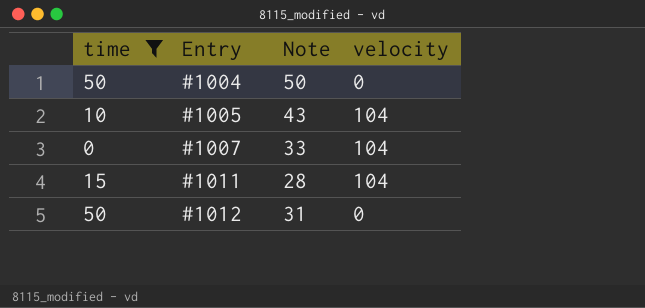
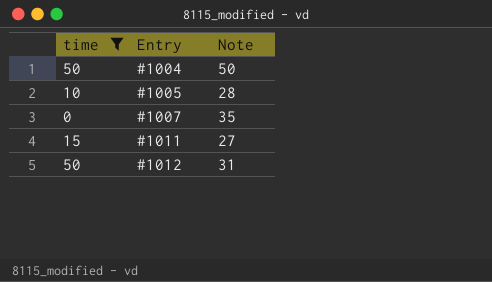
column velocity | position: 4 -> none
#1005 | Note: 43 -> 28
#1007 | Note: 33 -> 35
#1011 | Note: 28 -> 27

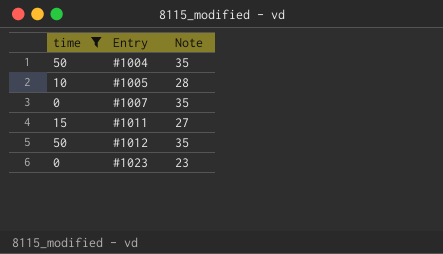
#1004 | Note: 50 -> 35
#1012 | Note: 31 -> 35
row #1023: none -> 0 | 23

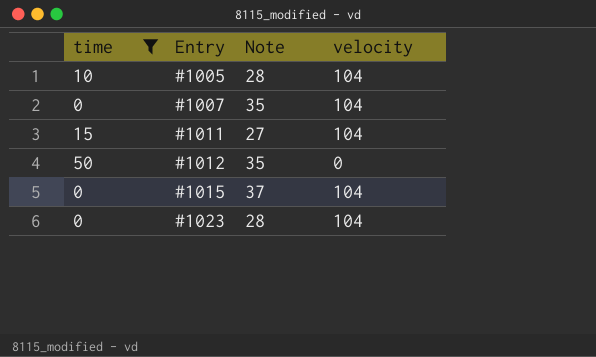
column velocity | position: none -> 4
row #1004: 50 | 35 -> none
row #1015: none -> 0 | 37 | 104
#1023 | Note: 23 -> 28

